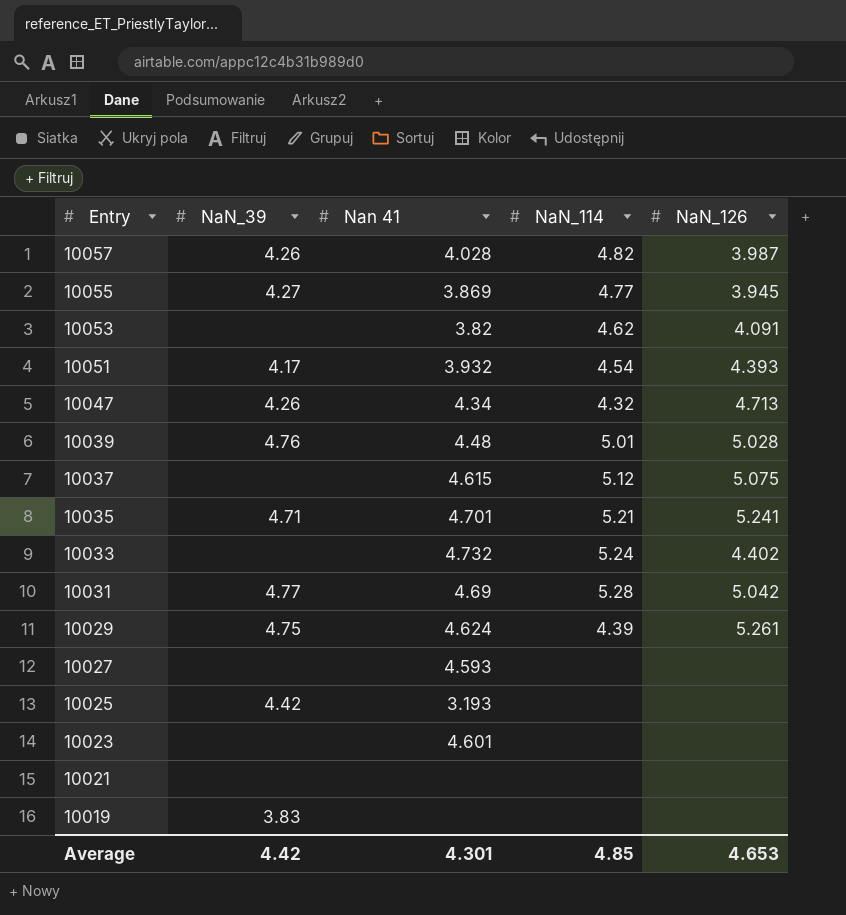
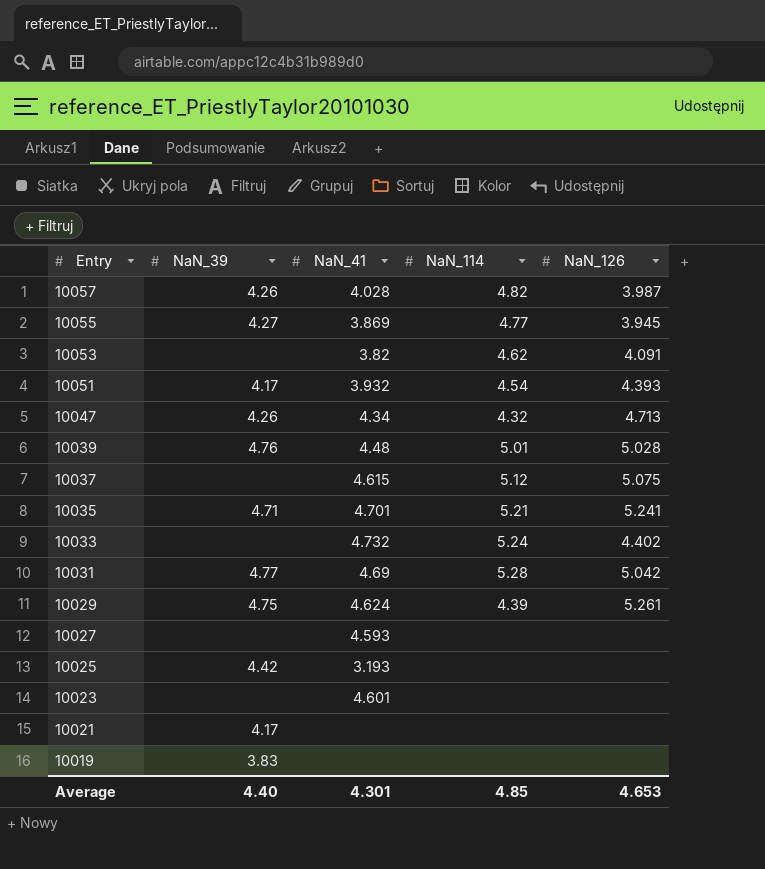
column name: Nan 41 -> NaN_41
10021 | NaN_39: none -> 4.17
Average | NaN_39: 4.42 -> 4.40

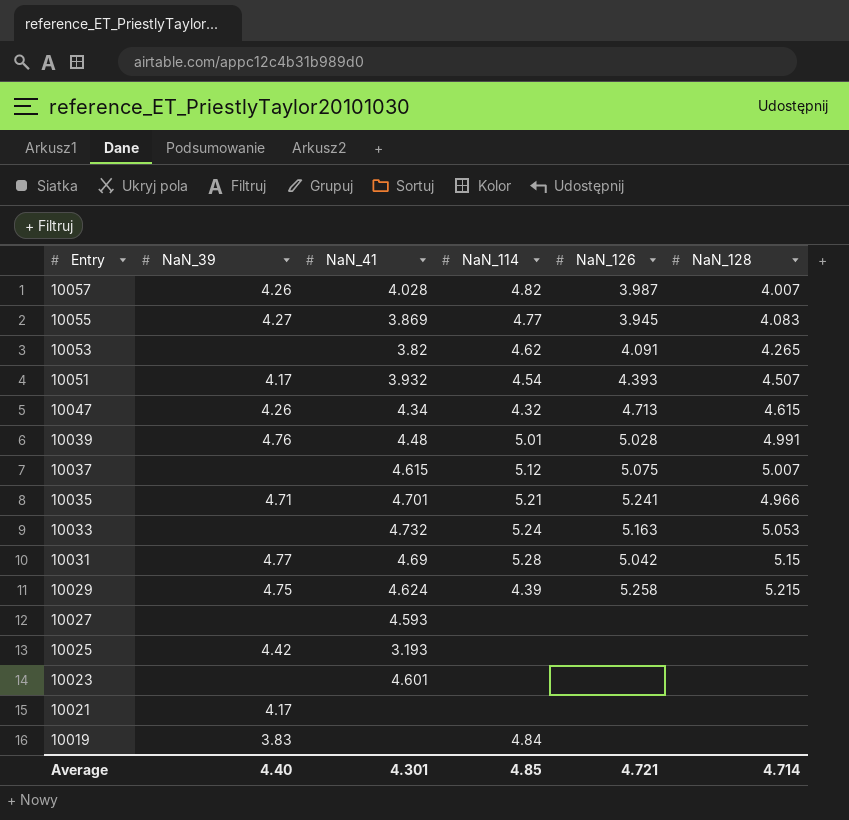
column NaN_128 | position: none -> 6
10033 | NaN_126: 4.402 -> 5.163
10029 | NaN_126: 5.261 -> 5.258
10019 | NaN_114: none -> 4.84
Average | NaN_126: 4.653 -> 4.721

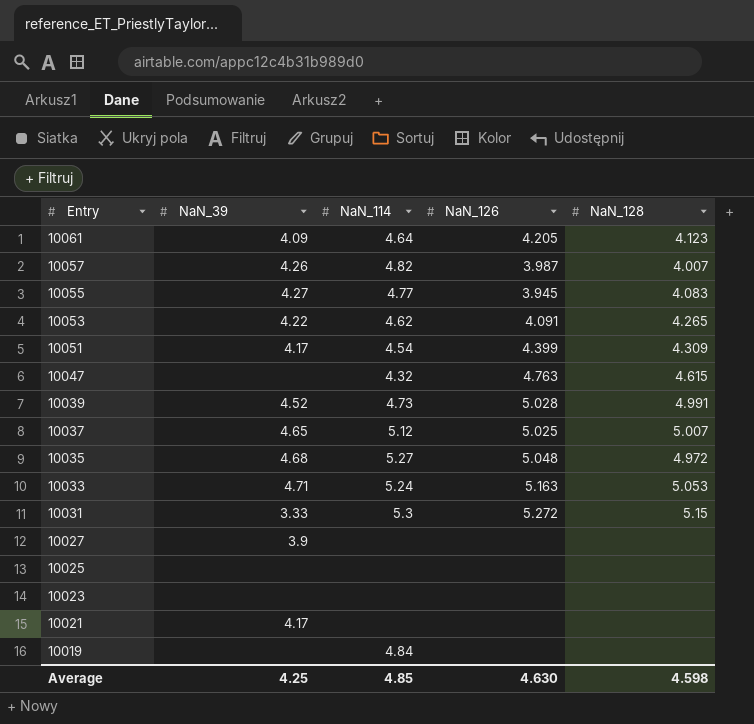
column NaN_41 | position: 3 -> none
row 10029: 4.75 | 4.624 | 4.39 | 5.258 | 5.215 -> none
row 10061: none -> 4.09 | 4.64 | 4.205 | 4.123
10053 | NaN_39: none -> 4.22
10051 | NaN_126: 4.393 -> 4.399
10051 | NaN_128: 4.507 -> 4.309
10047 | NaN_39: 4.26 -> none
10047 | NaN_126: 4.713 -> 4.763
10039 | NaN_39: 4.76 -> 4.52
10039 | NaN_114: 5.01 -> 4.73
10037 | NaN_39: none -> 4.65
10037 | NaN_126: 5.075 -> 5.025
10035 | NaN_39: 4.71 -> 4.68
10035 | NaN_114: 5.21 -> 5.27
10035 | NaN_126: 5.241 -> 5.048
10035 | NaN_128: 4.966 -> 4.972
10033 | NaN_39: none -> 4.71
10031 | NaN_39: 4.77 -> 3.33
10031 | NaN_114: 5.28 -> 5.3
10031 | NaN_126: 5.042 -> 5.272
10027 | NaN_39: none -> 3.9
10025 | NaN_39: 4.42 -> none
10019 | NaN_39: 3.83 -> none
Average | NaN_39: 4.40 -> 4.25
Average | NaN_126: 4.721 -> 4.630
Average | NaN_128: 4.714 -> 4.598

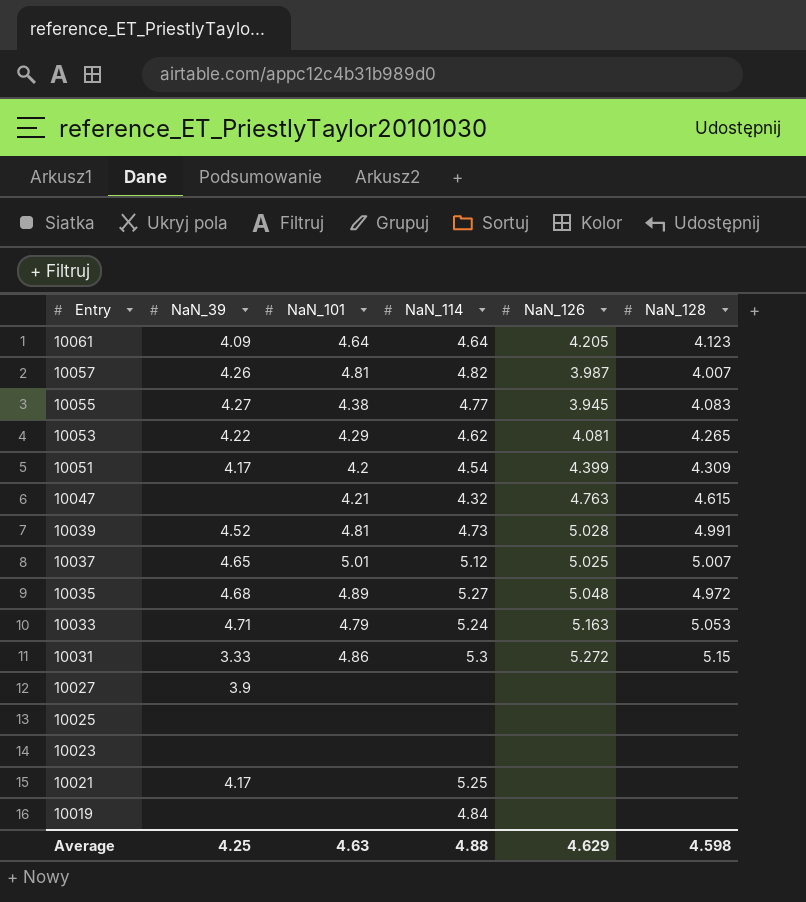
column NaN_101 | position: none -> 3
10053 | NaN_126: 4.091 -> 4.081
10021 | NaN_114: none -> 5.25
Average | NaN_114: 4.85 -> 4.88
Average | NaN_126: 4.630 -> 4.629

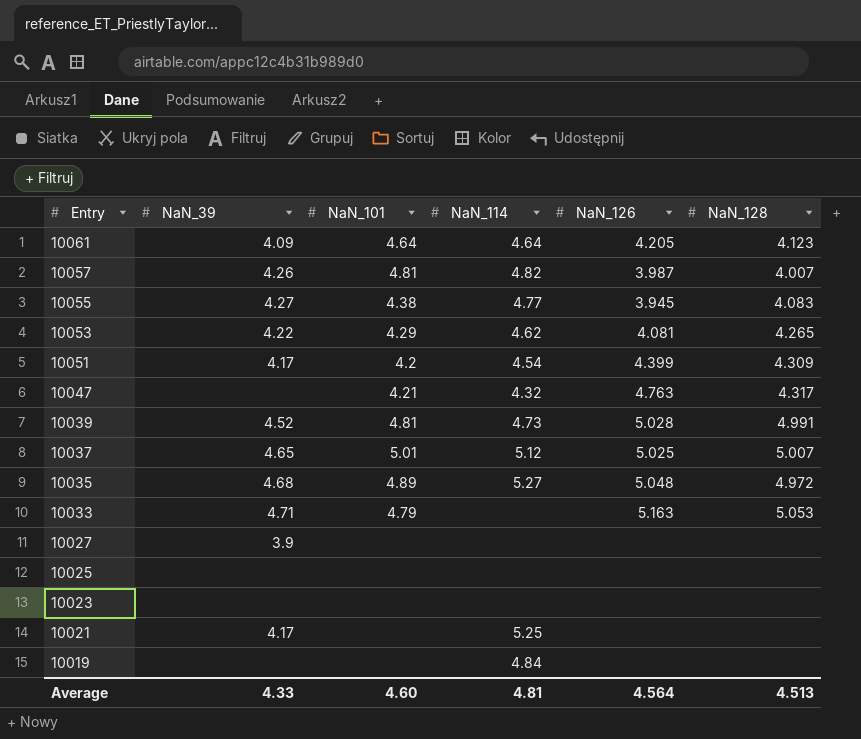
row 10031: 3.33 | 4.86 | 5.3 | 5.272 | 5.15 -> none
10047 | NaN_128: 4.615 -> 4.317
10033 | NaN_114: 5.24 -> none
Average | NaN_39: 4.25 -> 4.33
Average | NaN_101: 4.63 -> 4.60
Average | NaN_114: 4.88 -> 4.81
Average | NaN_126: 4.629 -> 4.564
Average | NaN_128: 4.598 -> 4.513

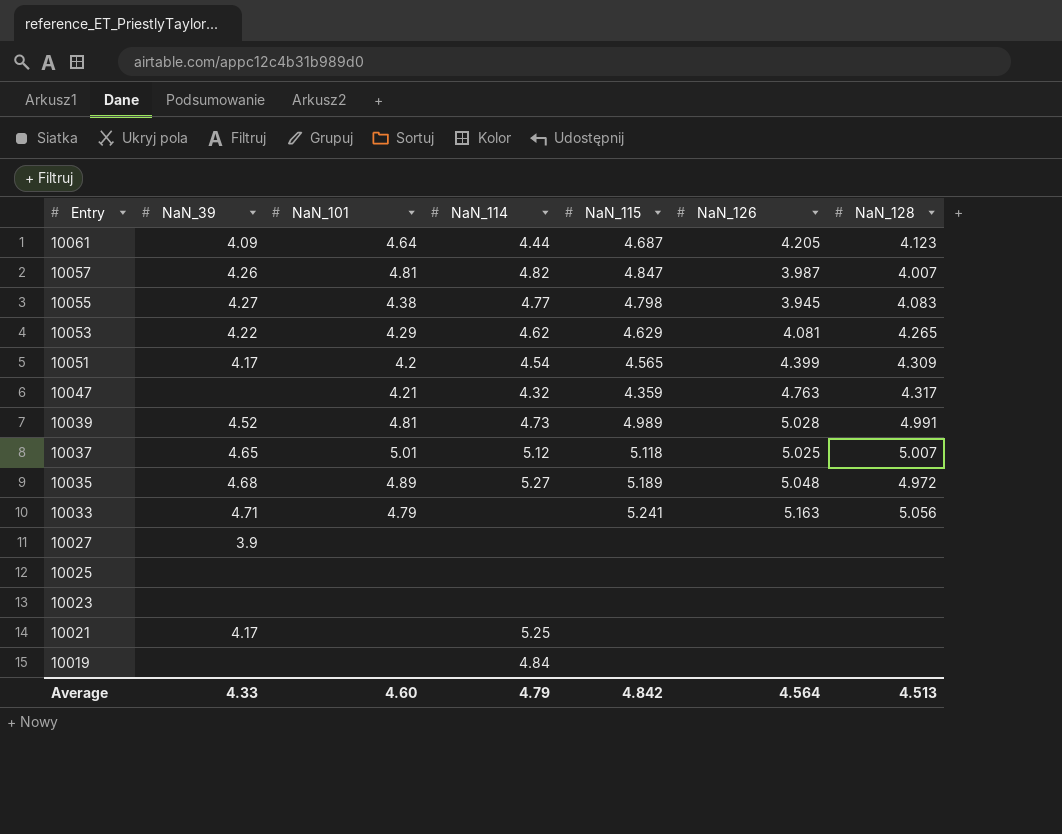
column NaN_115 | position: none -> 5
10061 | NaN_114: 4.64 -> 4.44
10033 | NaN_128: 5.053 -> 5.056
Average | NaN_114: 4.81 -> 4.79

